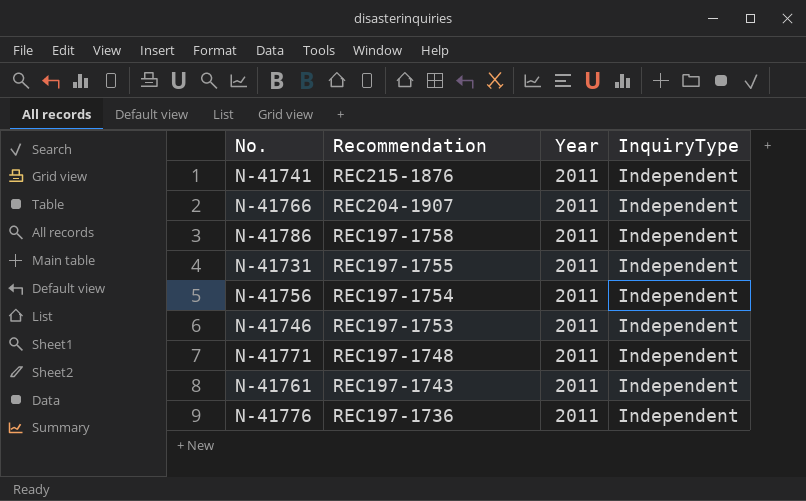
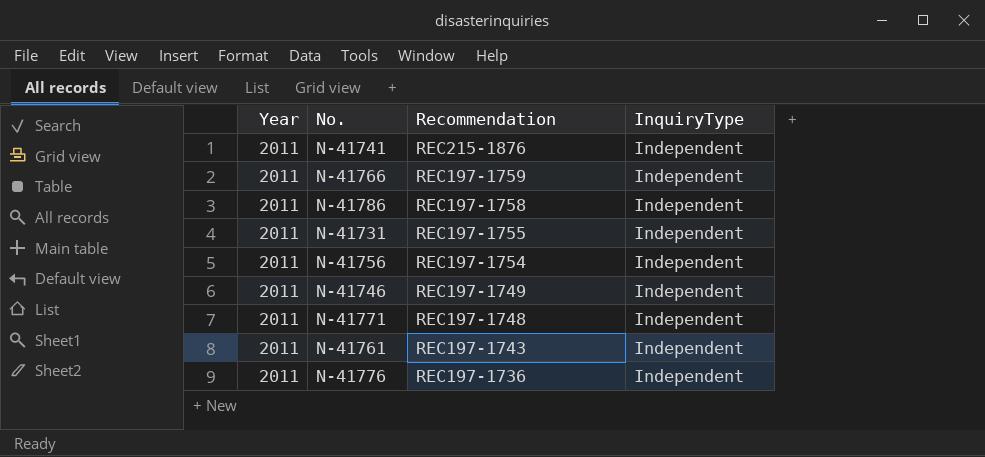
column Year | position: 3 -> 1
N-41766 | Recommendation: REC204-1907 -> REC197-1759
N-41746 | Recommendation: REC197-1753 -> REC197-1749

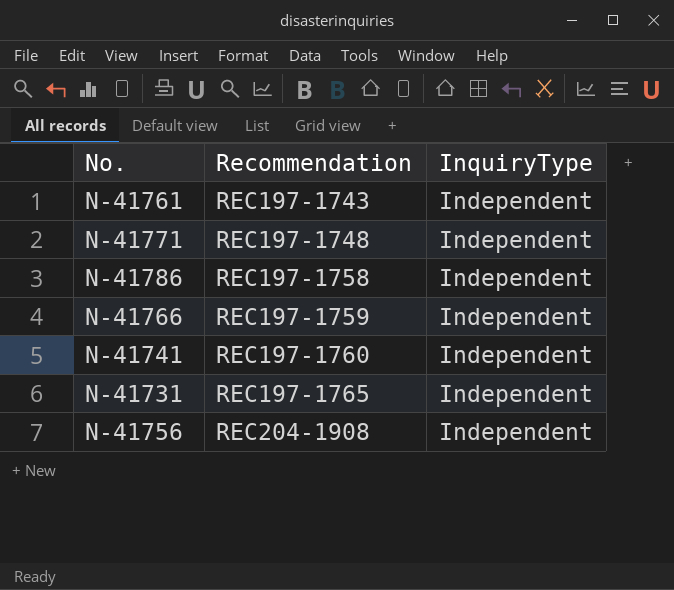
row order: Recommendation descending -> Recommendation ascending
column Year | position: 1 -> none
row N-41746: 2011 | REC197-1749 | Independent -> none
row N-41776: 2011 | REC197-1736 | Independent -> none
N-41741 | Recommendation: REC215-1876 -> REC197-1760
N-41731 | Recommendation: REC197-1755 -> REC197-1765
N-41756 | Recommendation: REC197-1754 -> REC204-1908

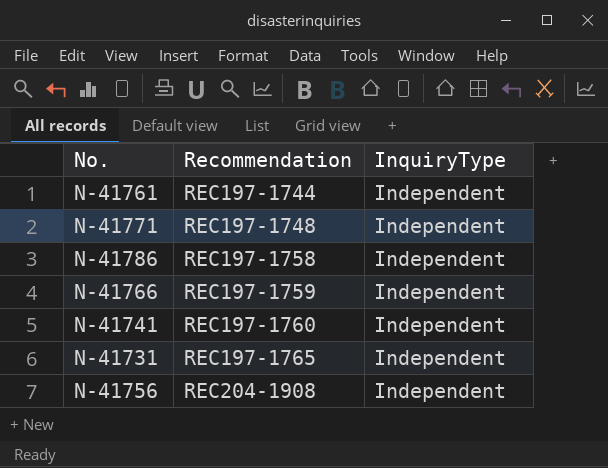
N-41761 | Recommendation: REC197-1743 -> REC197-1744

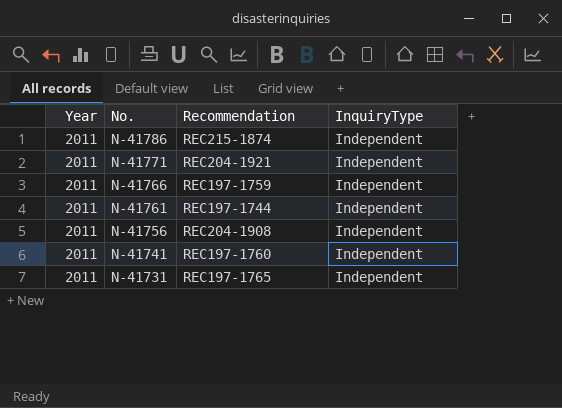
row order: Recommendation ascending -> No. descending
column Year | position: none -> 1
N-41786 | Recommendation: REC197-1758 -> REC215-1874
N-41771 | Recommendation: REC197-1748 -> REC204-1921

